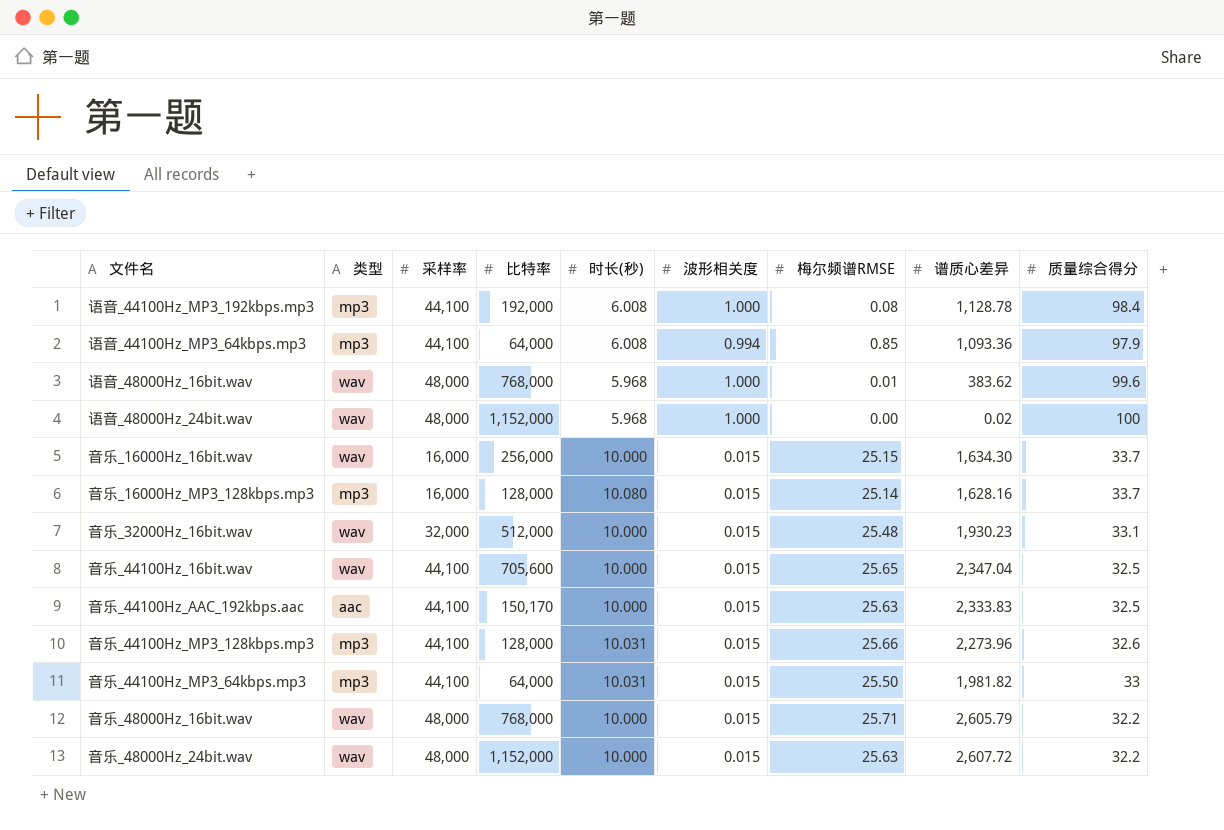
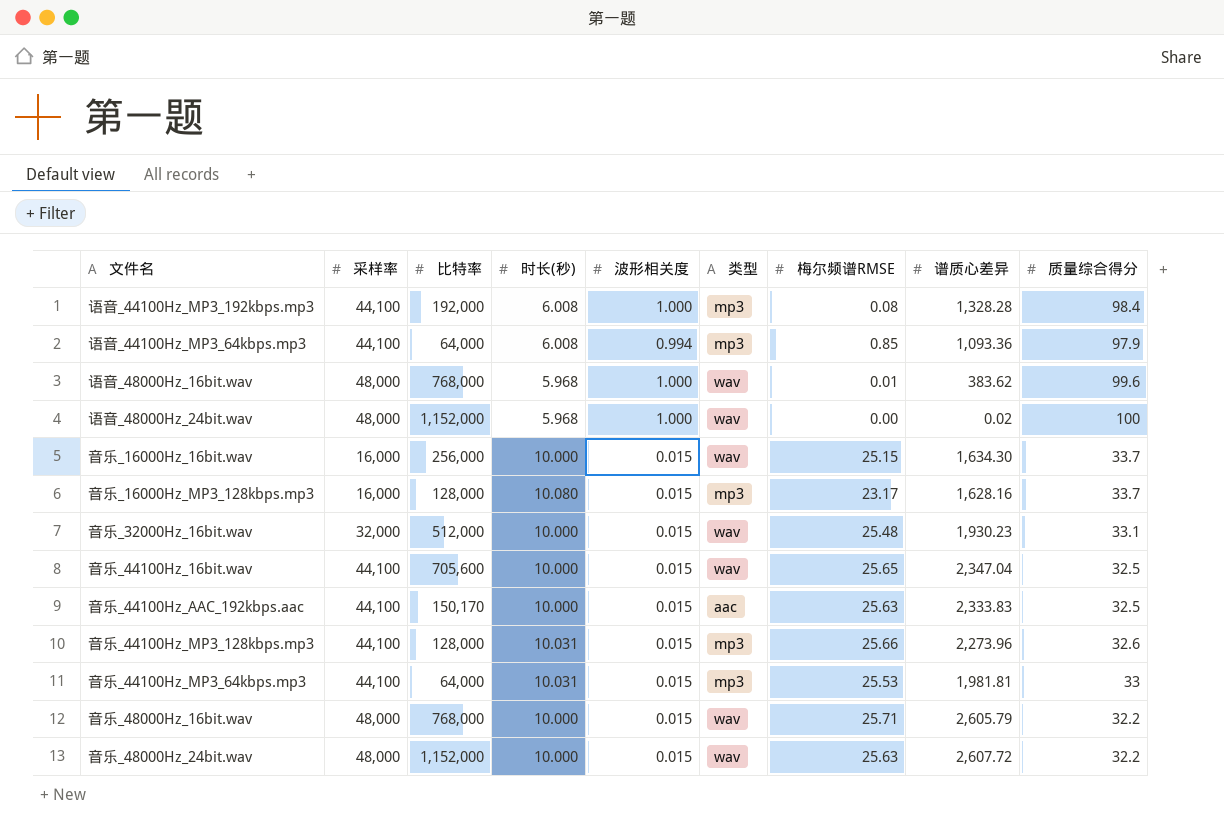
column 类型 | position: 2 -> 6
语音_44100Hz_MP3_192kbps.mp3 | 谱质心差异: 1,128.78 -> 1,328.28
音乐_16000Hz_MP3_128kbps.mp3 | 梅尔频谱RMSE: 25.14 -> 23.17
音乐_44100Hz_MP3_64kbps.mp3 | 梅尔频谱RMSE: 25.50 -> 25.53
音乐_44100Hz_MP3_64kbps.mp3 | 谱质心差异: 1,981.82 -> 1,981.81

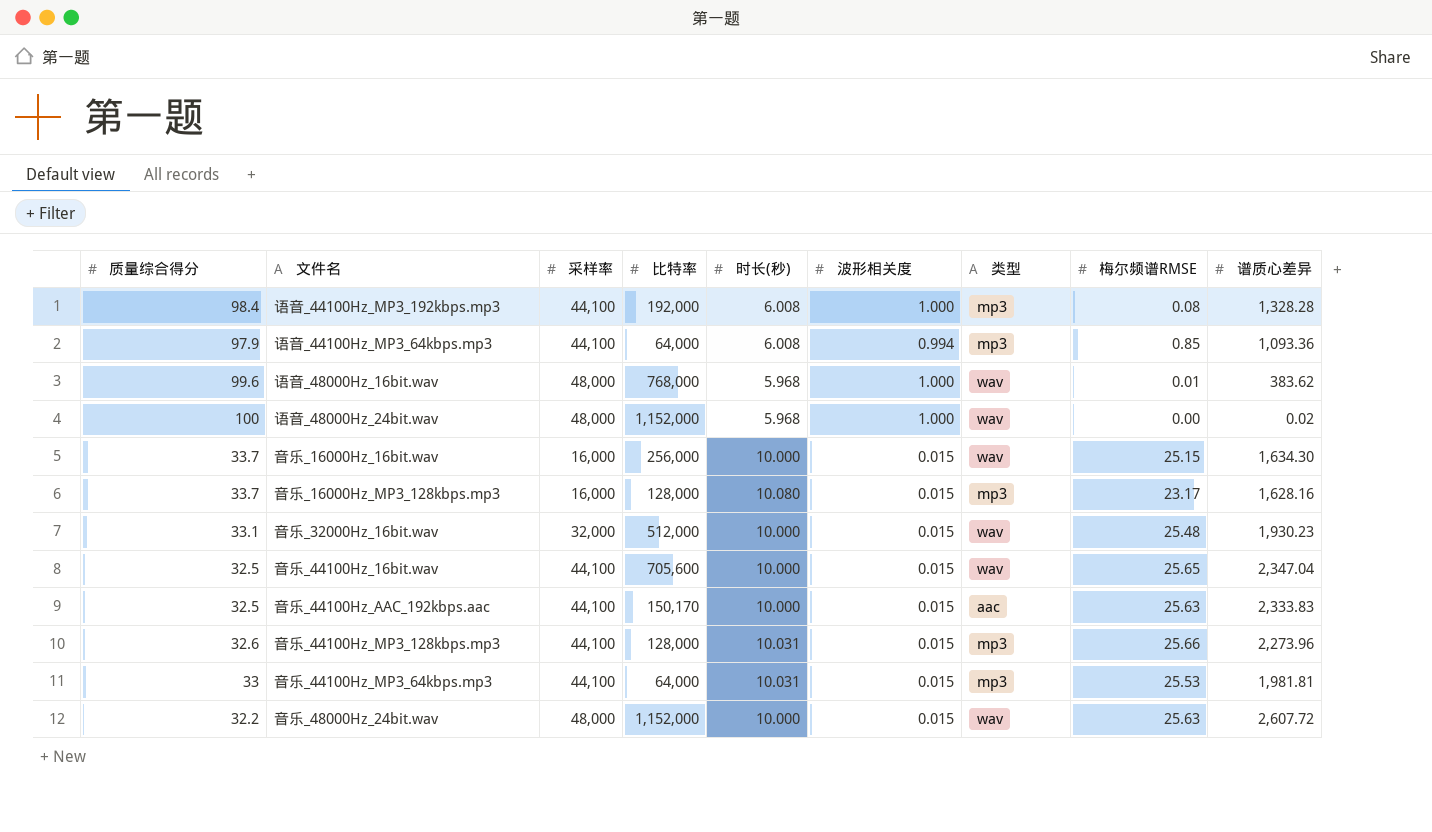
column 质量综合得分 | position: 9 -> 1
row 音乐_48000Hz_16bit.wav: 48,000 | 768,000 | 10.000 | 0.015 | wav | 25.71 | 2,605.79 | 32.2 -> none

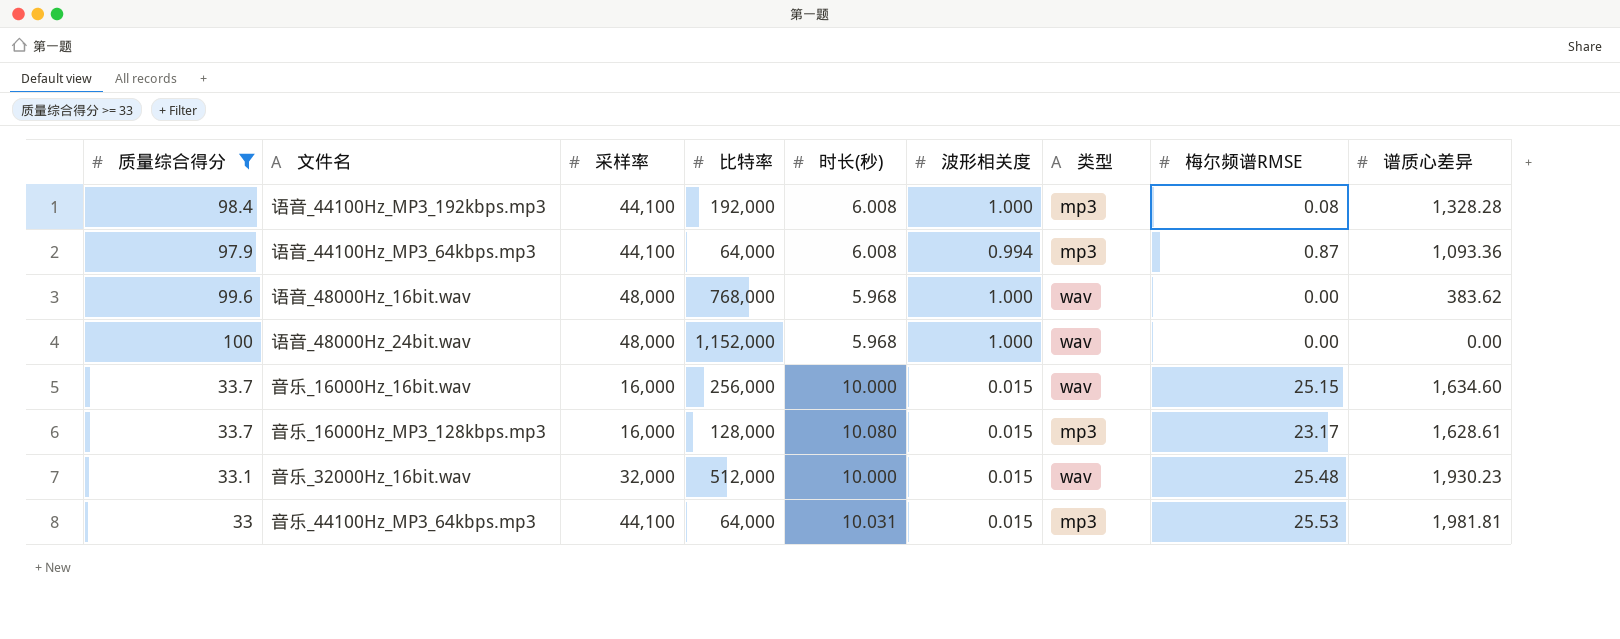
filter: none -> 质量综合得分 >= 33
语音_44100Hz_MP3_64kbps.mp3 | 梅尔频谱RMSE: 0.85 -> 0.87
语音_48000Hz_16bit.wav | 梅尔频谱RMSE: 0.01 -> 0.00
语音_48000Hz_24bit.wav | 谱质心差异: 0.02 -> 0.00
音乐_16000Hz_16bit.wav | 谱质心差异: 1,634.30 -> 1,634.60
音乐_16000Hz_MP3_128kbps.mp3 | 谱质心差异: 1,628.16 -> 1,628.61

